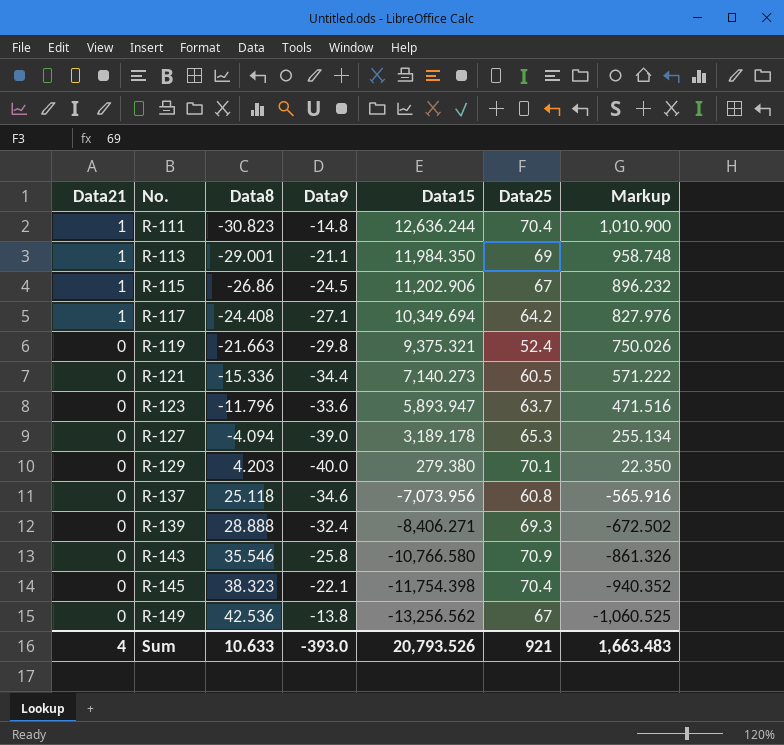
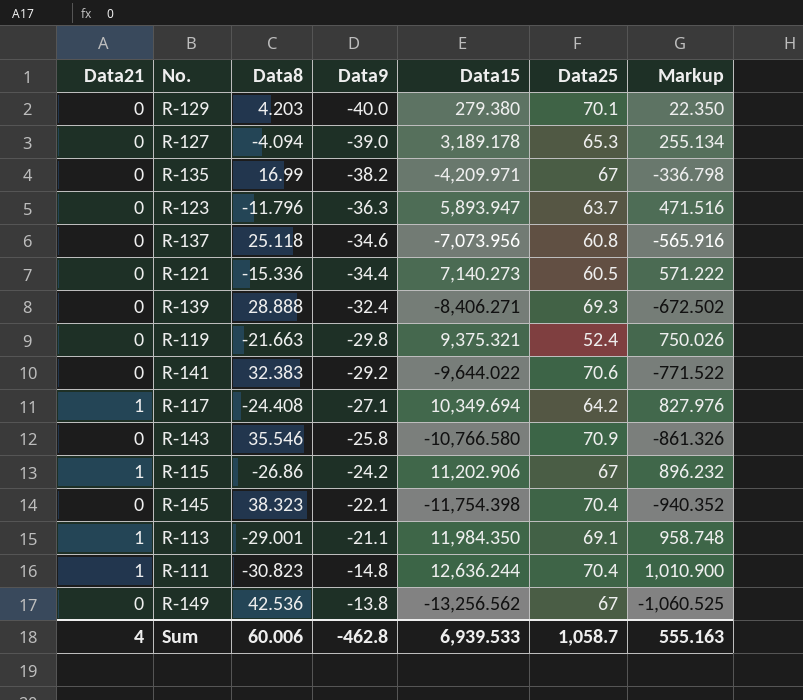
row order: Data21 descending -> Data9 ascending
row R-135: none -> 0 | 16.99 | -38.2 | -4,209.971 | 67 | -336.798
R-123 | Data9: -33.6 -> -36.3
row R-141: none -> 0 | 32.383 | -29.2 | -9,644.022 | 70.6 | -771.522
R-115 | Data9: -24.5 -> -24.2
R-113 | Data25: 69 -> 69.1
Sum | Data8: 10.633 -> 60.006
Sum | Data9: -393.0 -> -462.8
Sum | Data15: 20,793.526 -> 6,939.533
Sum | Data25: 921 -> 1,058.7
Sum | Markup: 1,663.483 -> 555.163

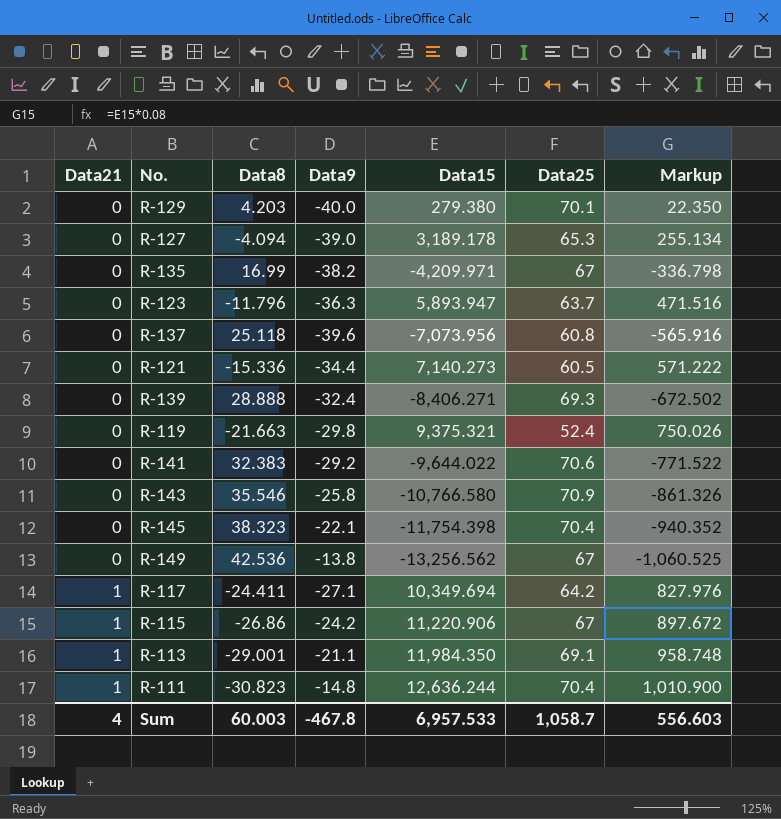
row order: Data9 ascending -> Data21 ascending
R-137 | Data9: -34.6 -> -39.6
R-117 | Data8: -24.408 -> -24.411
R-115 | Data15: 11,202.906 -> 11,220.906
R-115 | Markup: 896.232 -> 897.672
Sum | Data8: 60.006 -> 60.003
Sum | Data9: -462.8 -> -467.8
Sum | Data15: 6,939.533 -> 6,957.533
Sum | Markup: 555.163 -> 556.603

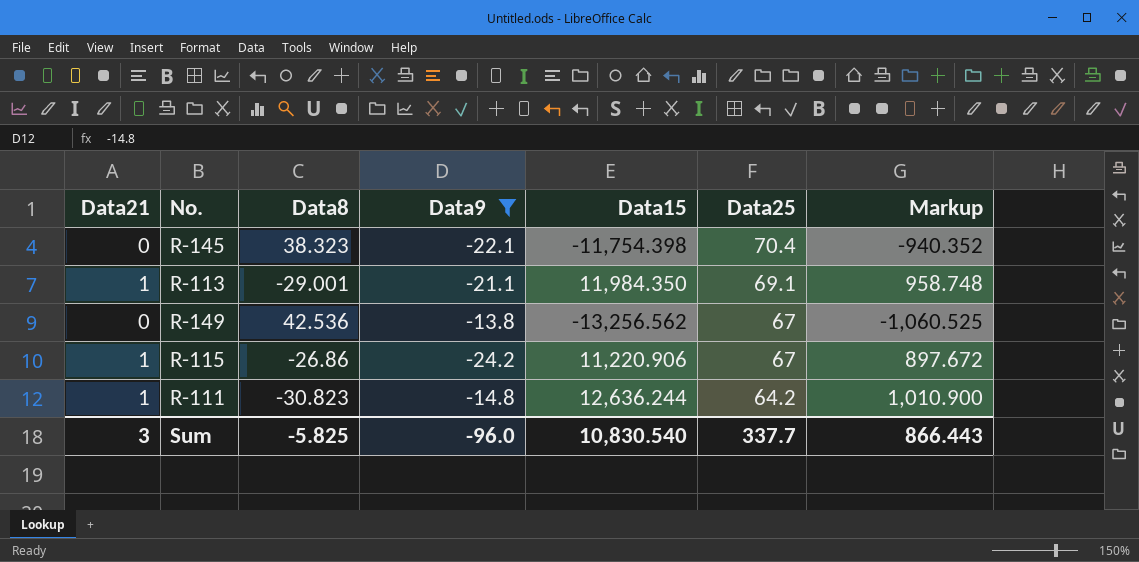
filter: none -> Data9 >= -24.2
row order: Data21 ascending -> Data25 descending
R-111 | Data25: 70.4 -> 64.2
Sum | Data21: 4 -> 3
Sum | Data8: 60.003 -> -5.825
Sum | Data9: -467.8 -> -96.0
Sum | Data15: 6,957.533 -> 10,830.540
Sum | Data25: 1,058.7 -> 337.7
Sum | Markup: 556.603 -> 866.443

